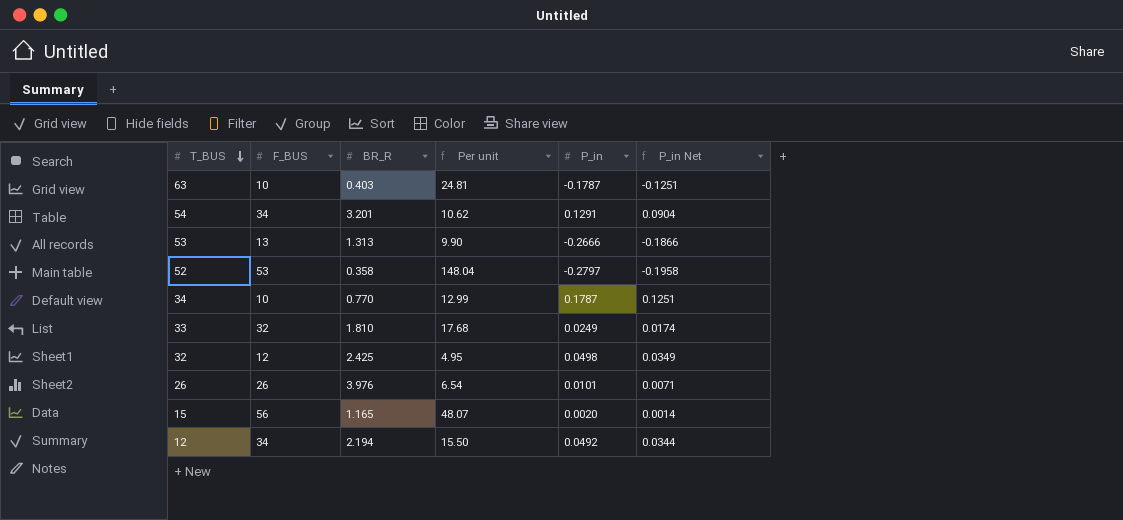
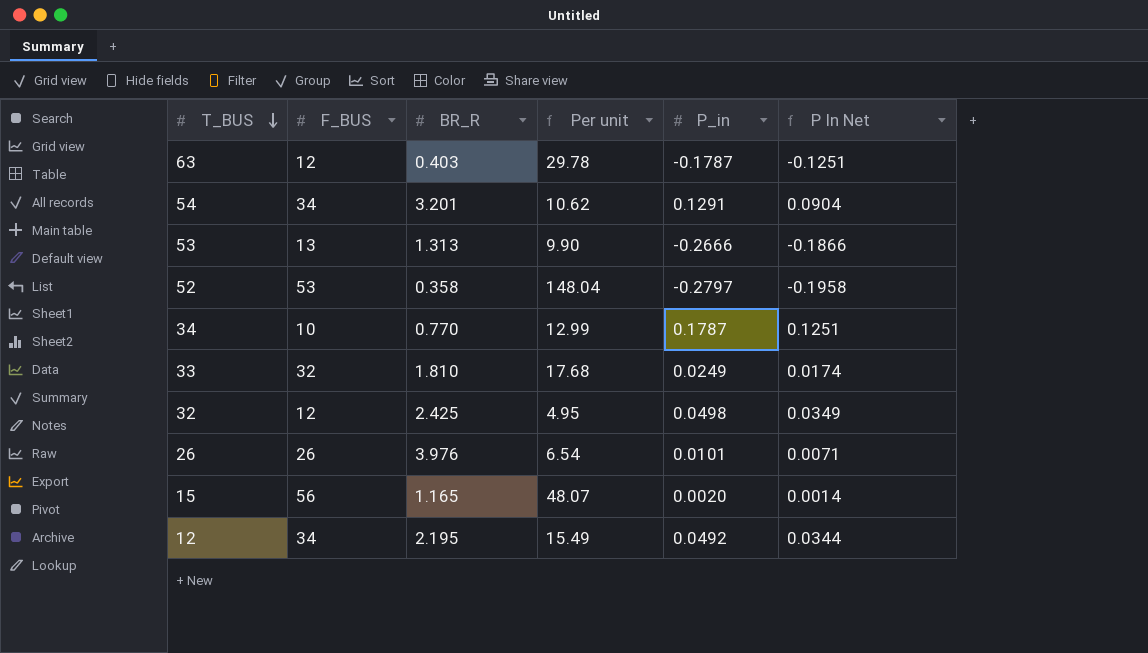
column name: P_in Net -> P In Net
63 | F_BUS: 10 -> 12
63 | Per unit: 24.81 -> 29.78
12 | BR_R: 2.194 -> 2.195
12 | Per unit: 15.50 -> 15.49

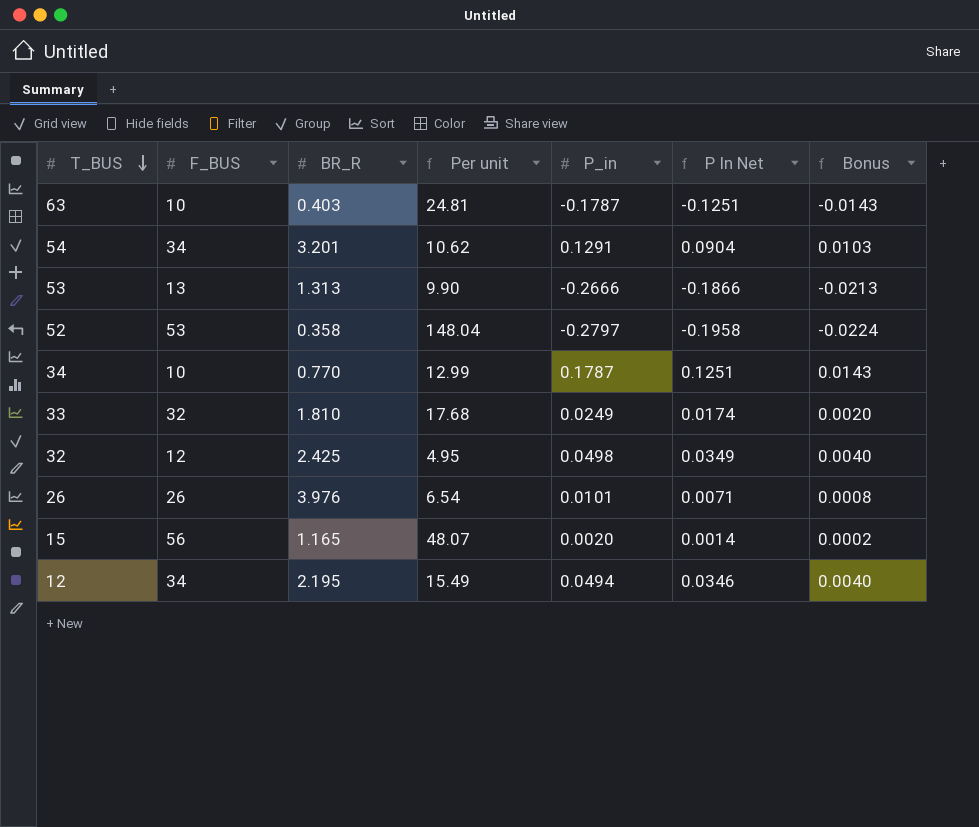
column Bonus | formula: none -> [P_in] * 0.08
63 | F_BUS: 12 -> 10
63 | Per unit: 29.78 -> 24.81
12 | P_in: 0.0492 -> 0.0494
12 | P In Net: 0.0344 -> 0.0346

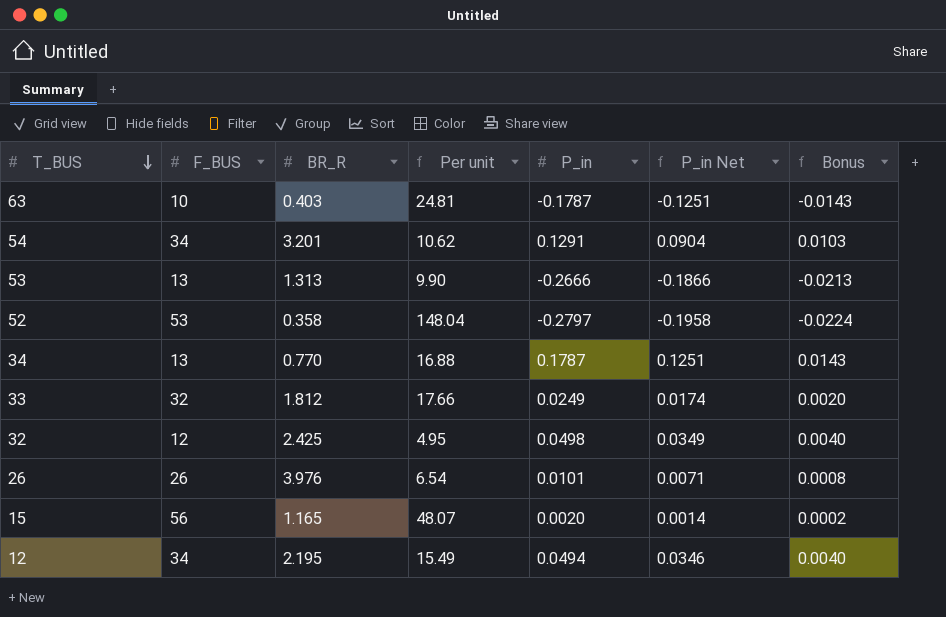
column name: P In Net -> P_in Net
34 | F_BUS: 10 -> 13
34 | Per unit: 12.99 -> 16.88
33 | BR_R: 1.810 -> 1.812
33 | Per unit: 17.68 -> 17.66

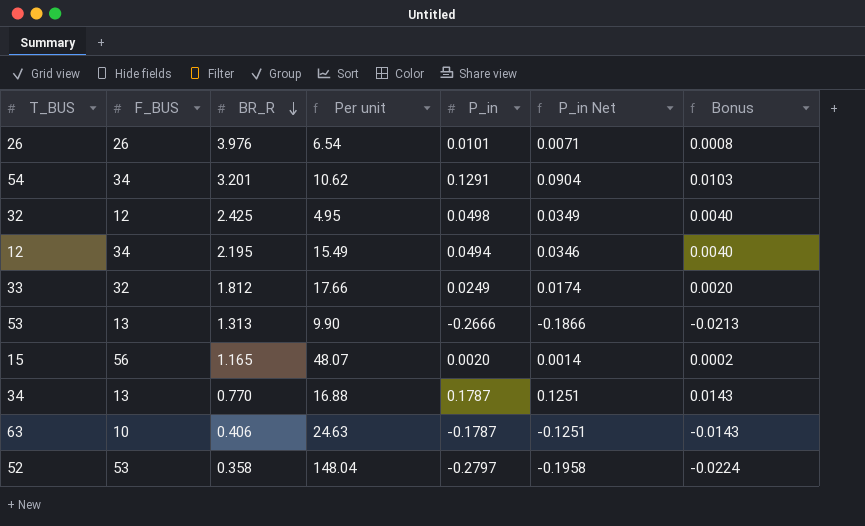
row order: T_BUS descending -> BR_R descending
63 | BR_R: 0.403 -> 0.406
63 | Per unit: 24.81 -> 24.63

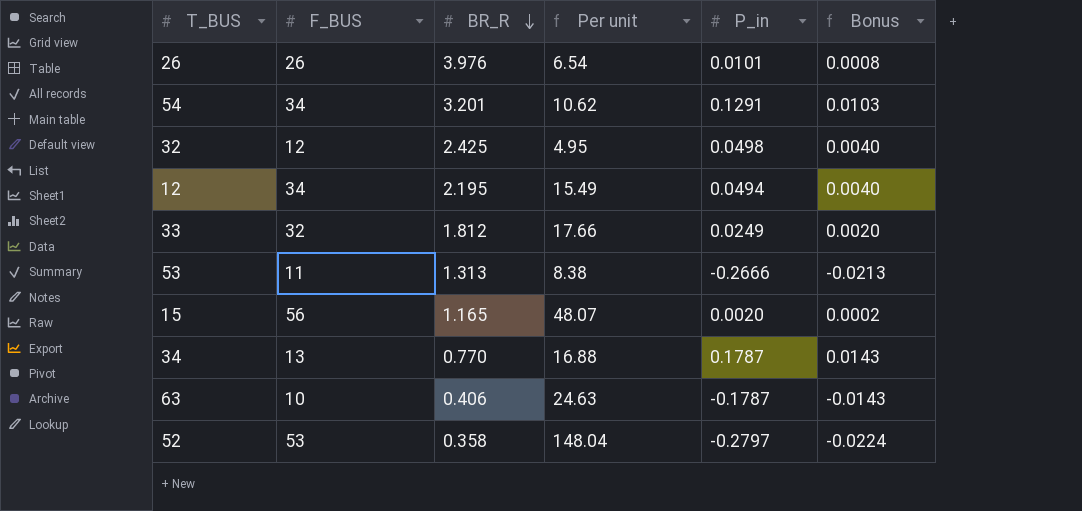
column P_in Net | formula: [P_in] * 0.7 -> none
53 | F_BUS: 13 -> 11
53 | Per unit: 9.90 -> 8.38

